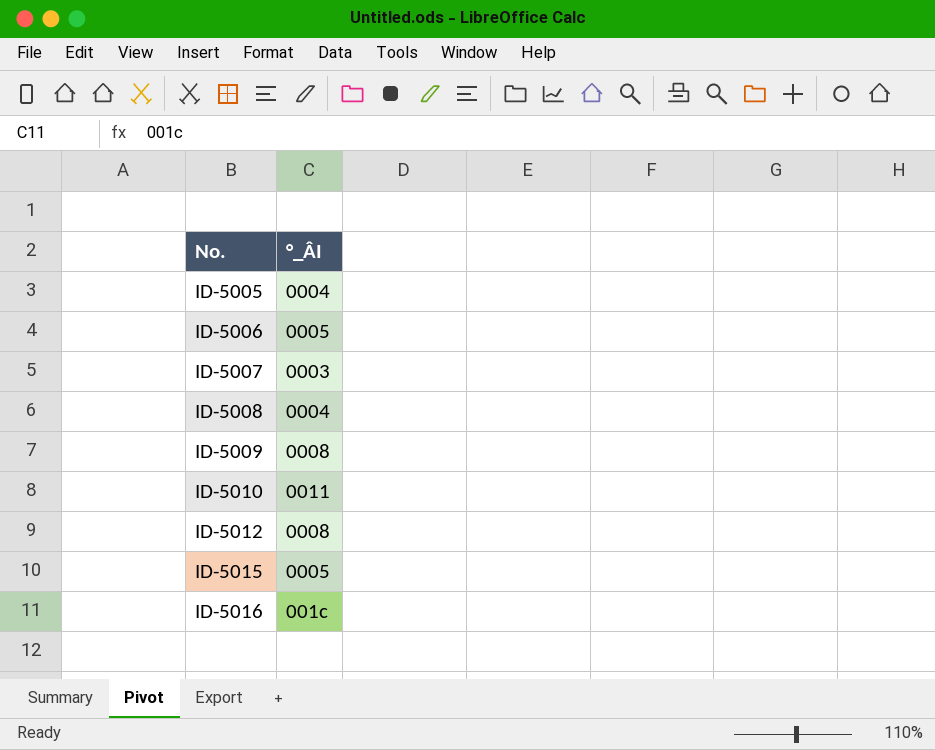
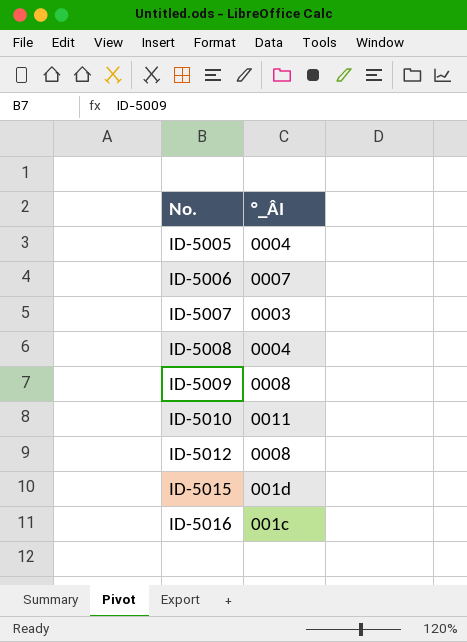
ID-5006 | °_ÂI: 0005 -> 0007
ID-5015 | °_ÂI: 0005 -> 001d

